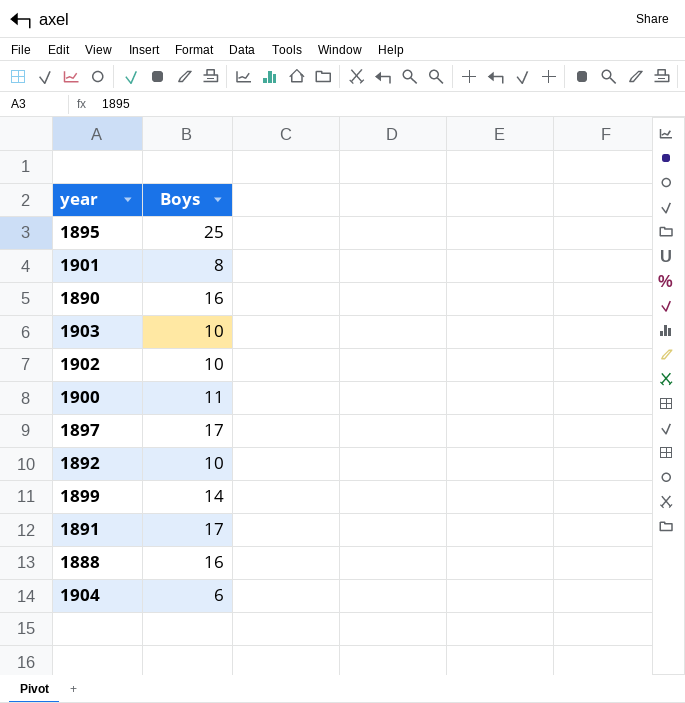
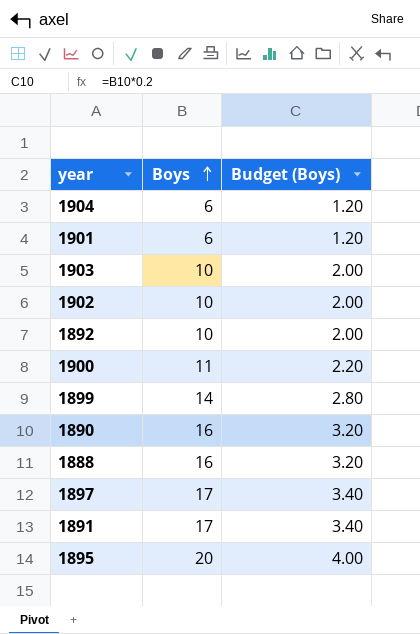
row order: none -> Boys ascending
column Budget (Boys) | formula: none -> [Boys] * 0.2
1901 | Boys: 8 -> 6
1895 | Boys: 25 -> 20

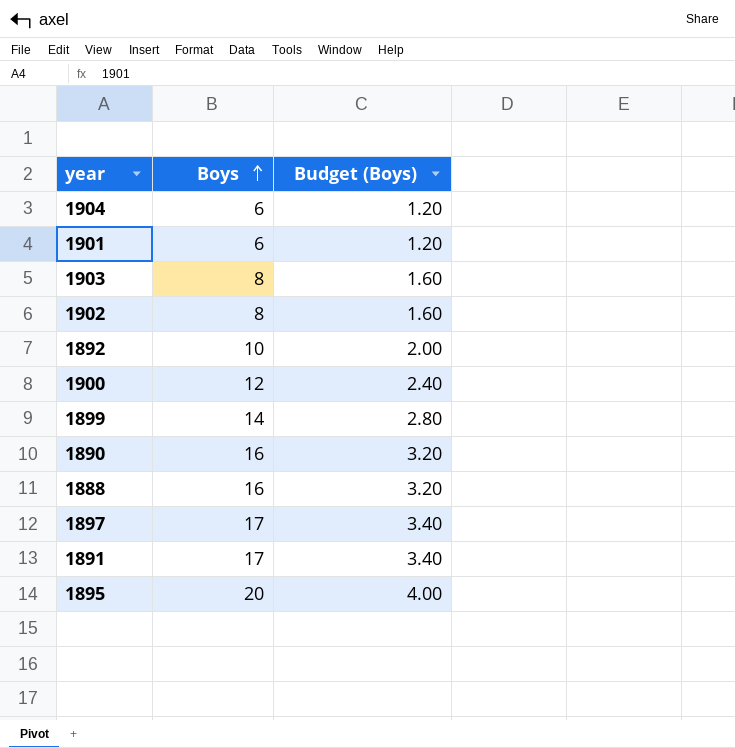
1903 | Boys: 10 -> 8
1903 | Budget (Boys): 2.00 -> 1.60
1902 | Boys: 10 -> 8
1902 | Budget (Boys): 2.00 -> 1.60
1900 | Boys: 11 -> 12
1900 | Budget (Boys): 2.20 -> 2.40

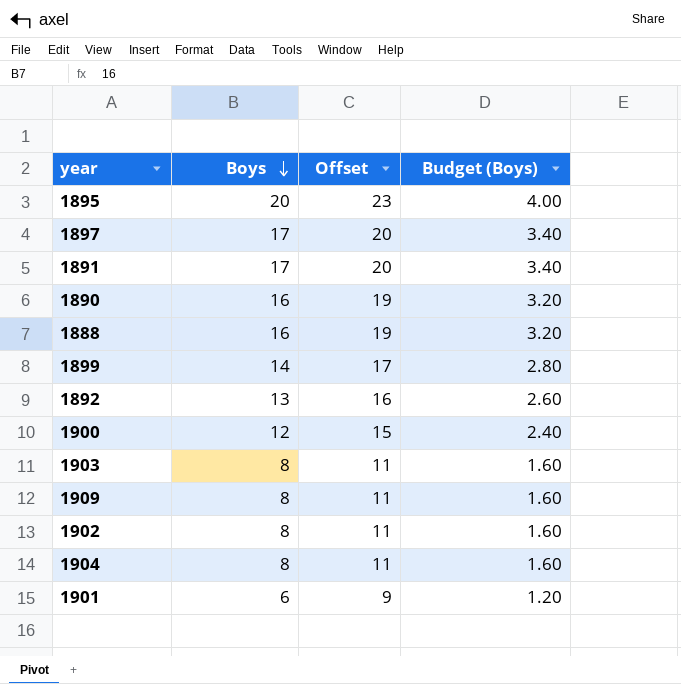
row order: Boys ascending -> Boys descending
column Offset | formula: none -> [Boys] + 3
1892 | Boys: 10 -> 13
1892 | Budget (Boys): 2.00 -> 2.60
row 1909: none -> 8 | 11 | 1.60
1904 | Boys: 6 -> 8
1904 | Budget (Boys): 1.20 -> 1.60

